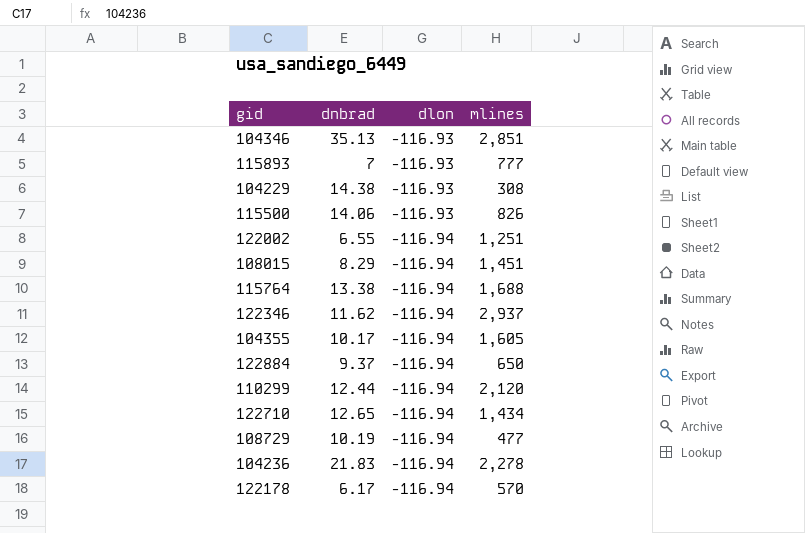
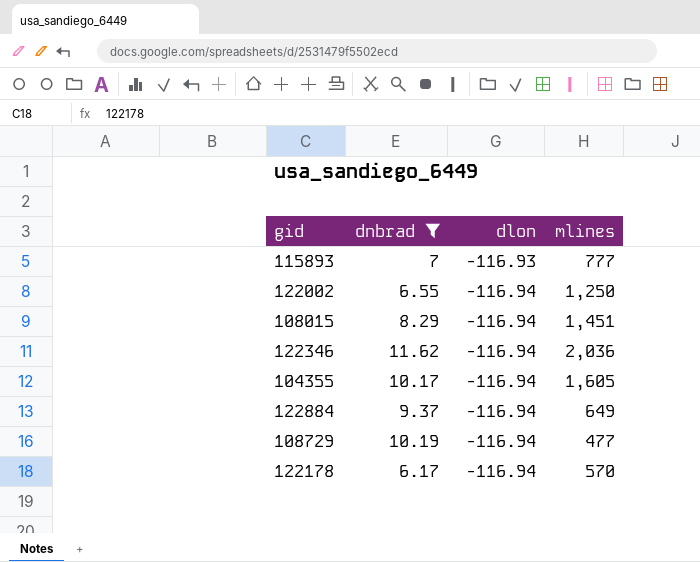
filter: none -> dnbrad <= 11.62
122002 | mlines: 1,251 -> 1,250
122346 | mlines: 2,937 -> 2,036
122884 | mlines: 650 -> 649

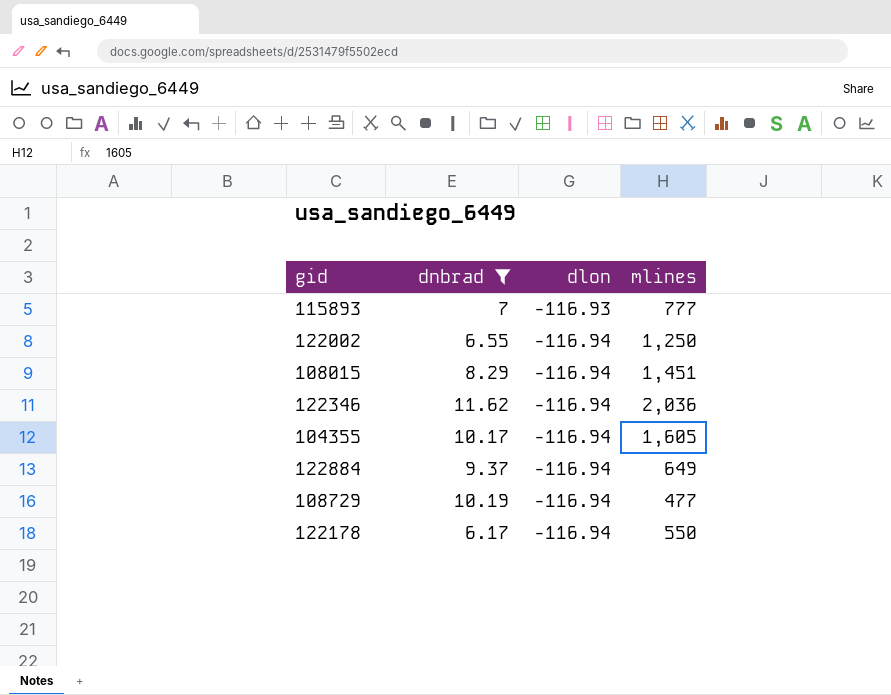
122178 | mlines: 570 -> 550

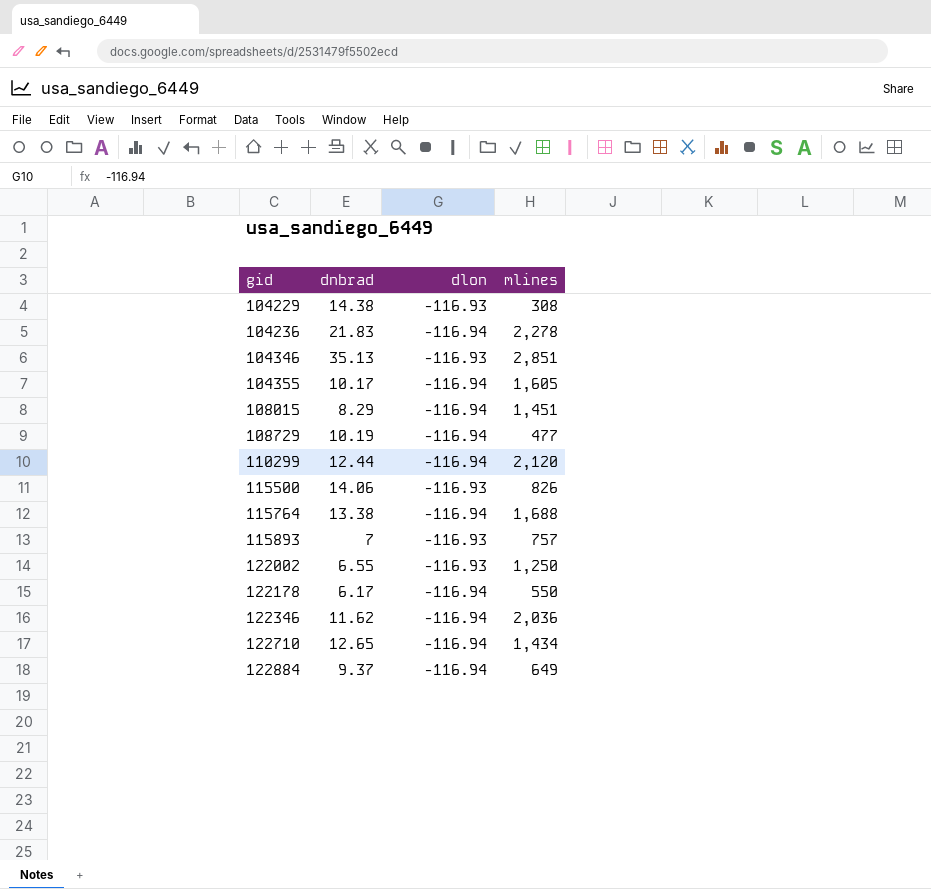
filter: dnbrad <= 11.62 -> none
row order: dlon descending -> gid ascending
115893 | mlines: 777 -> 757
122002 | dlon: -116.94 -> -116.93

